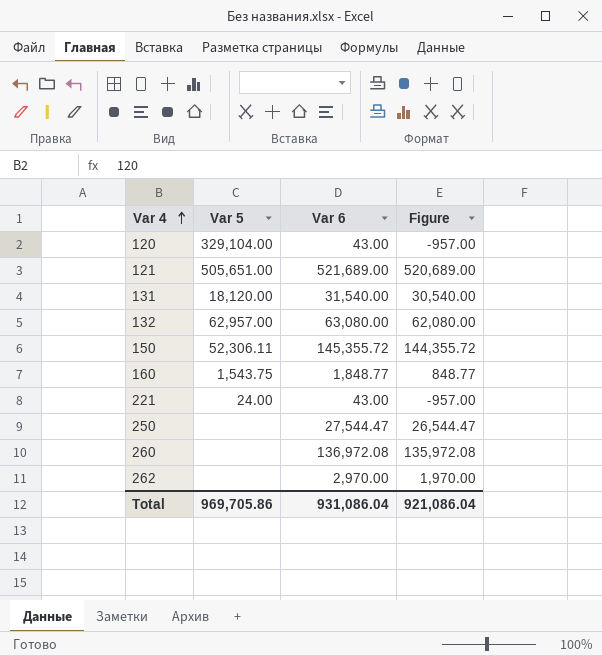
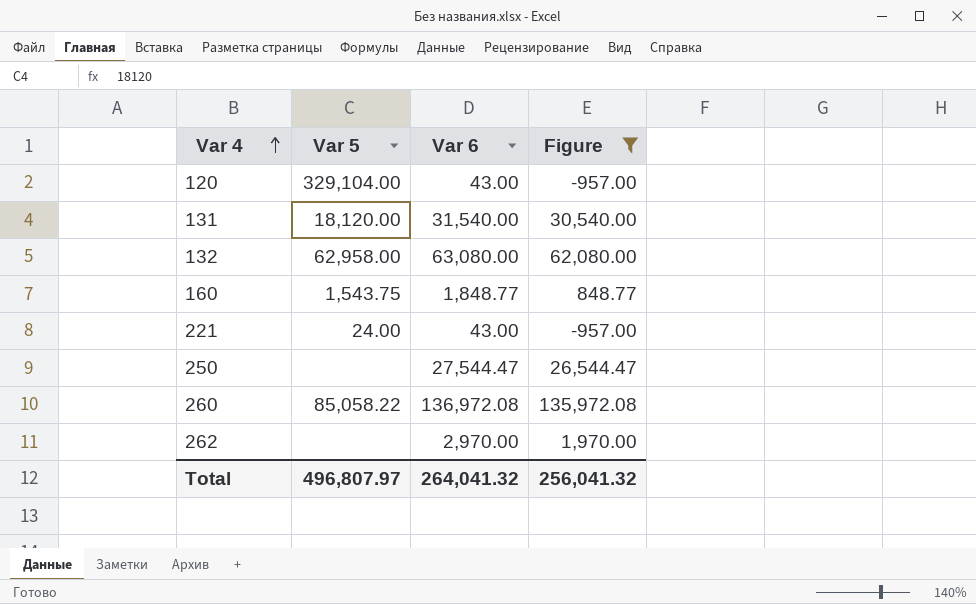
filter: none -> Figure <= 135,972.08
132 | Var 5: 62,957.00 -> 62,958.00
260 | Var 5: none -> 85,058.22
Total | Var 5: 969,705.86 -> 496,807.97
Total | Var 6: 931,086.04 -> 264,041.32
Total | Figure: 921,086.04 -> 256,041.32

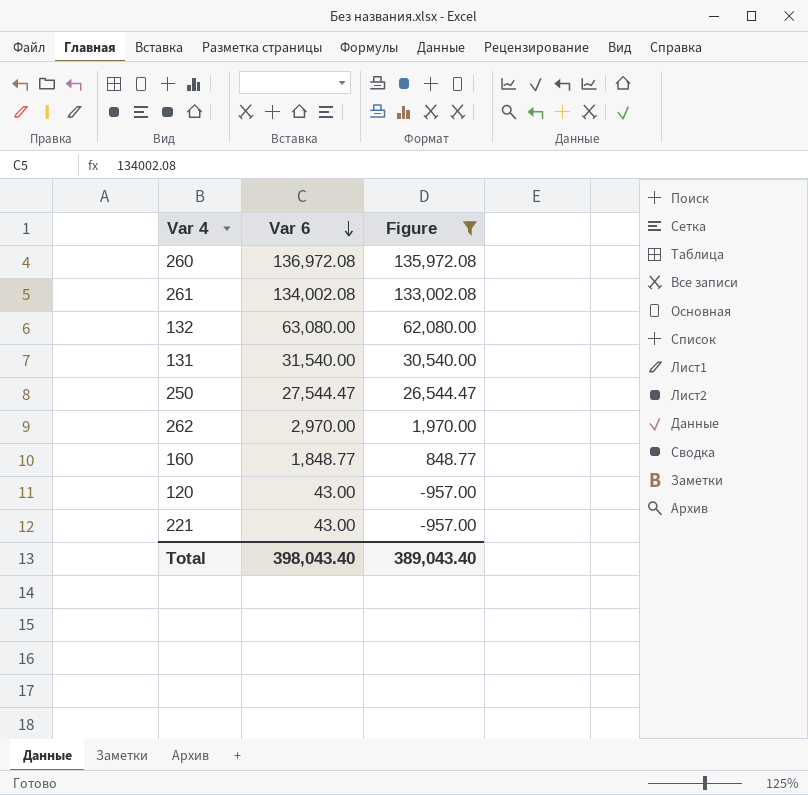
row order: Var 4 ascending -> Var 6 descending
column Var 5 | position: 2 -> none
row 261: none -> 134,002.08 | 133,002.08
Total | Var 6: 264,041.32 -> 398,043.40
Total | Figure: 256,041.32 -> 389,043.40

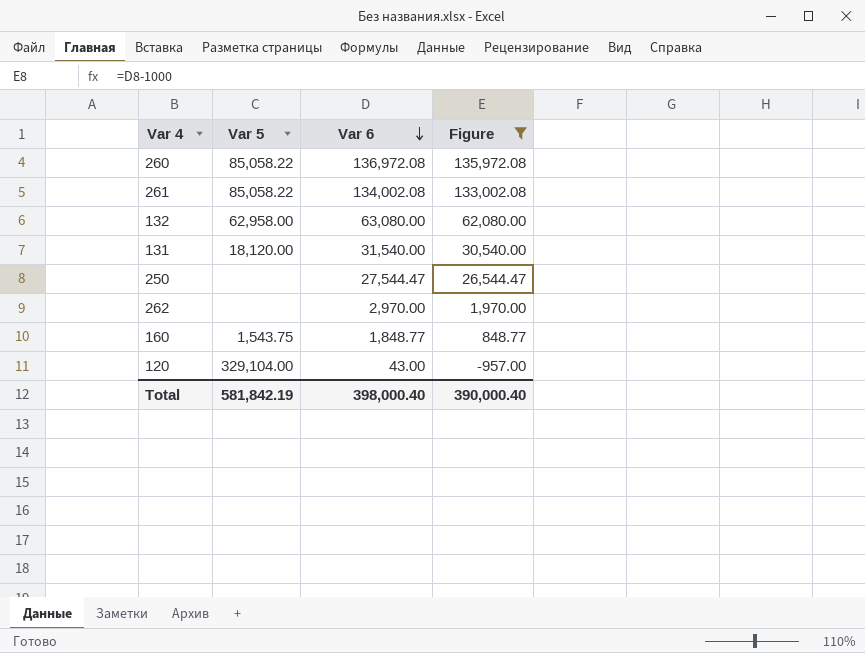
column Var 5 | position: none -> 2
row 221: 43.00 | -957.00 -> none
Total | Var 6: 398,043.40 -> 398,000.40
Total | Figure: 389,043.40 -> 390,000.40

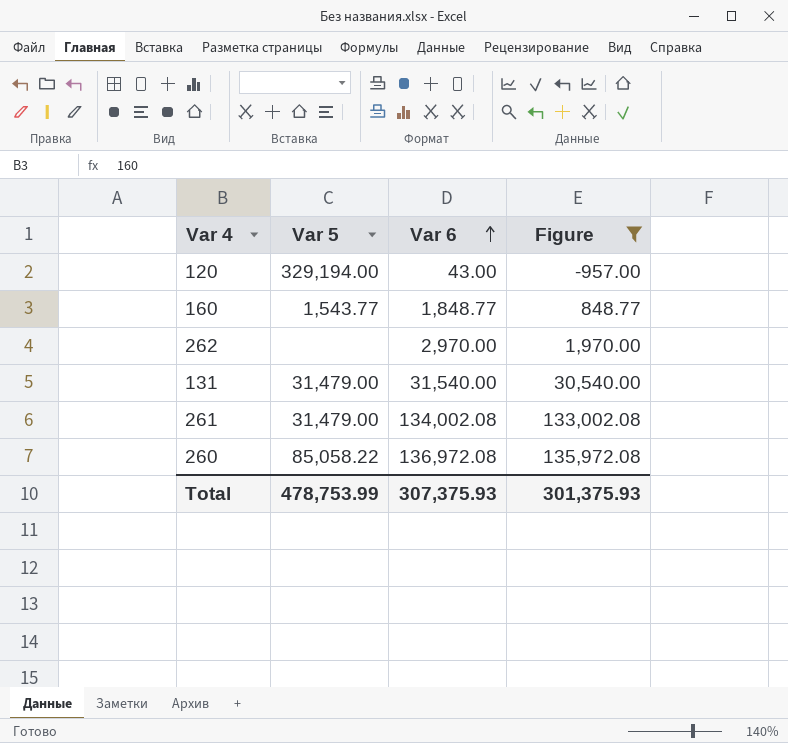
row order: Var 6 descending -> Var 6 ascending
row 132: 62,958.00 | 63,080.00 | 62,080.00 -> none
row 250: none | 27,544.47 | 26,544.47 -> none
120 | Var 5: 329,104.00 -> 329,194.00
160 | Var 5: 1,543.75 -> 1,543.77
131 | Var 5: 18,120.00 -> 31,479.00
261 | Var 5: 85,058.22 -> 31,479.00
Total | Var 5: 581,842.19 -> 478,753.99
Total | Var 6: 398,000.40 -> 307,375.93
Total | Figure: 390,000.40 -> 301,375.93

